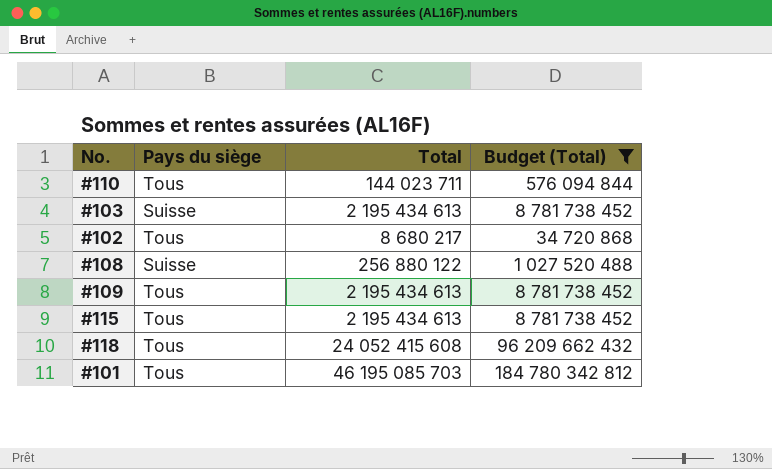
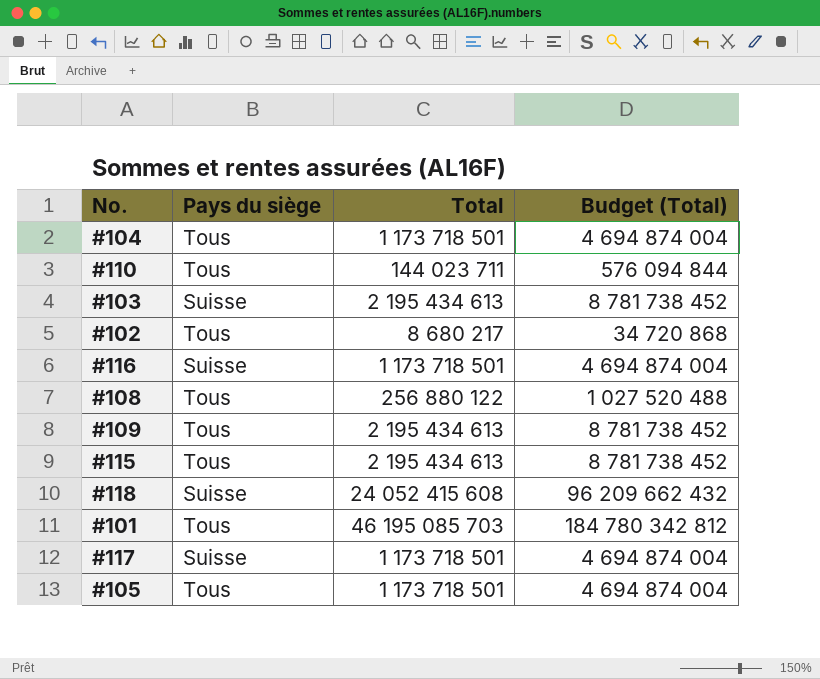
filter: Budget (Total) != 4 694 874 004 -> none
#108 | Pays du siège: Suisse -> Tous
#118 | Pays du siège: Tous -> Suisse

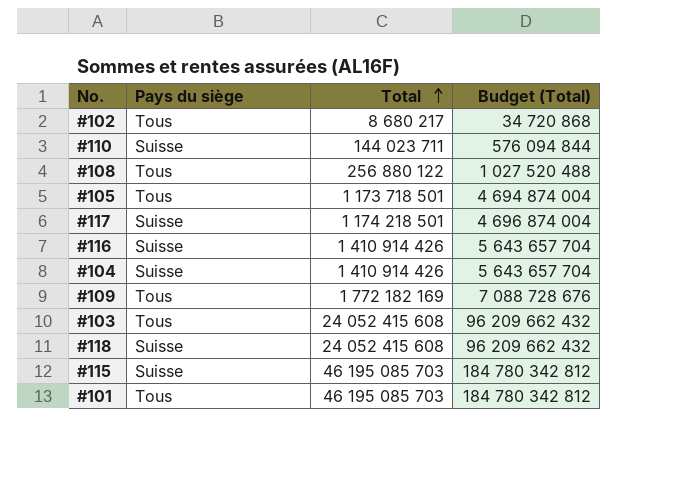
row order: none -> Total ascending
#110 | Pays du siège: Tous -> Suisse
#117 | Total: 1 173 718 501 -> 1 174 218 501
#117 | Budget (Total): 4 694 874 004 -> 4 696 874 004
#116 | Total: 1 173 718 501 -> 1 410 914 426
#116 | Budget (Total): 4 694 874 004 -> 5 643 657 704
#104 | Pays du siège: Tous -> Suisse
#104 | Total: 1 173 718 501 -> 1 410 914 426
#104 | Budget (Total): 4 694 874 004 -> 5 643 657 704
#109 | Total: 2 195 434 613 -> 1 772 182 169
#109 | Budget (Total): 8 781 738 452 -> 7 088 728 676
#103 | Pays du siège: Suisse -> Tous
#103 | Total: 2 195 434 613 -> 24 052 415 608
#103 | Budget (Total): 8 781 738 452 -> 96 209 662 432
#115 | Pays du siège: Tous -> Suisse
#115 | Total: 2 195 434 613 -> 46 195 085 703
#115 | Budget (Total): 8 781 738 452 -> 184 780 342 812

